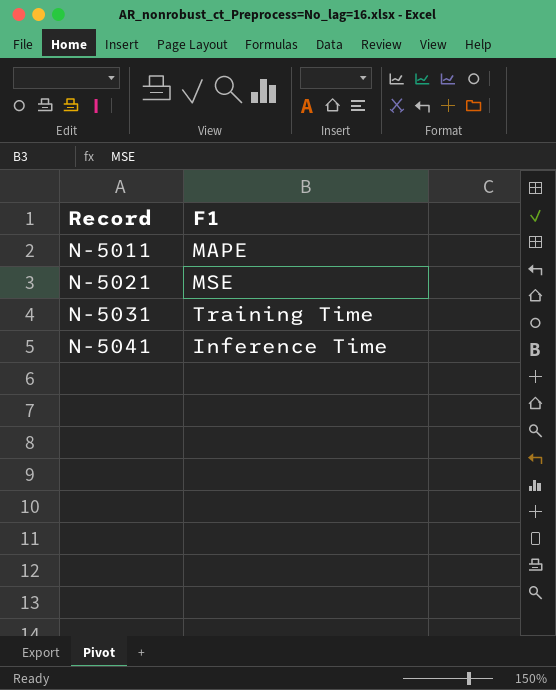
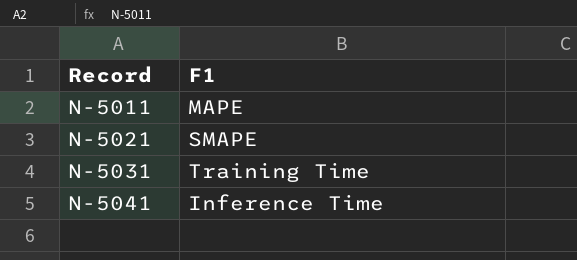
N-5021 | F1: MSE -> SMAPE

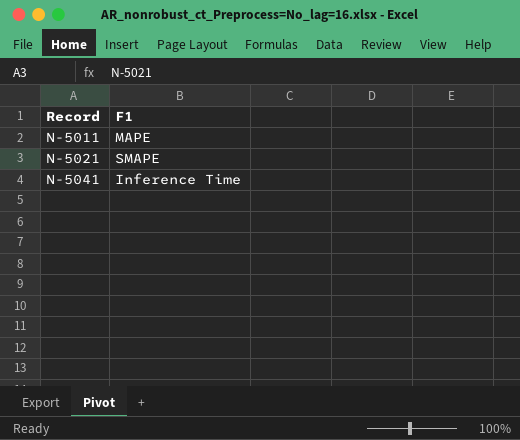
row N-5031: Training Time -> none

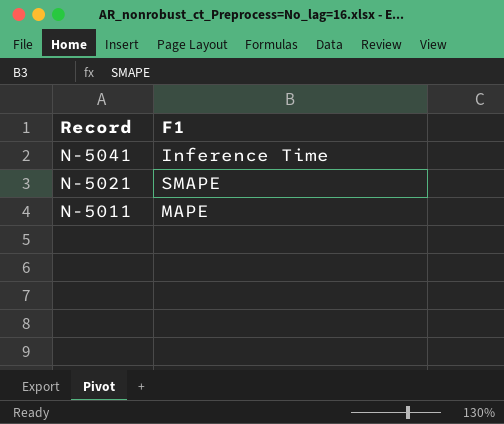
row order: Record ascending -> Record descending

